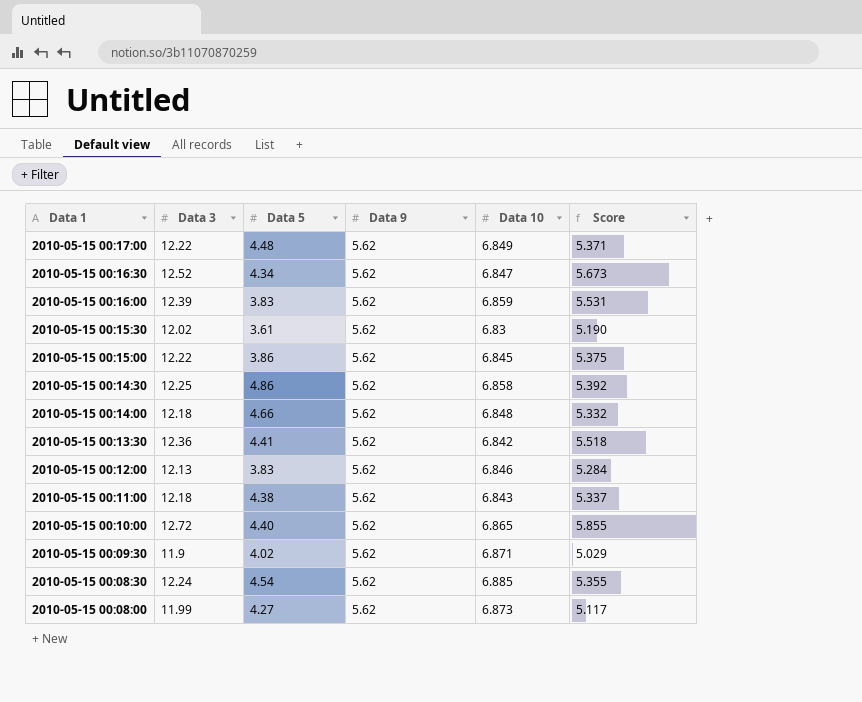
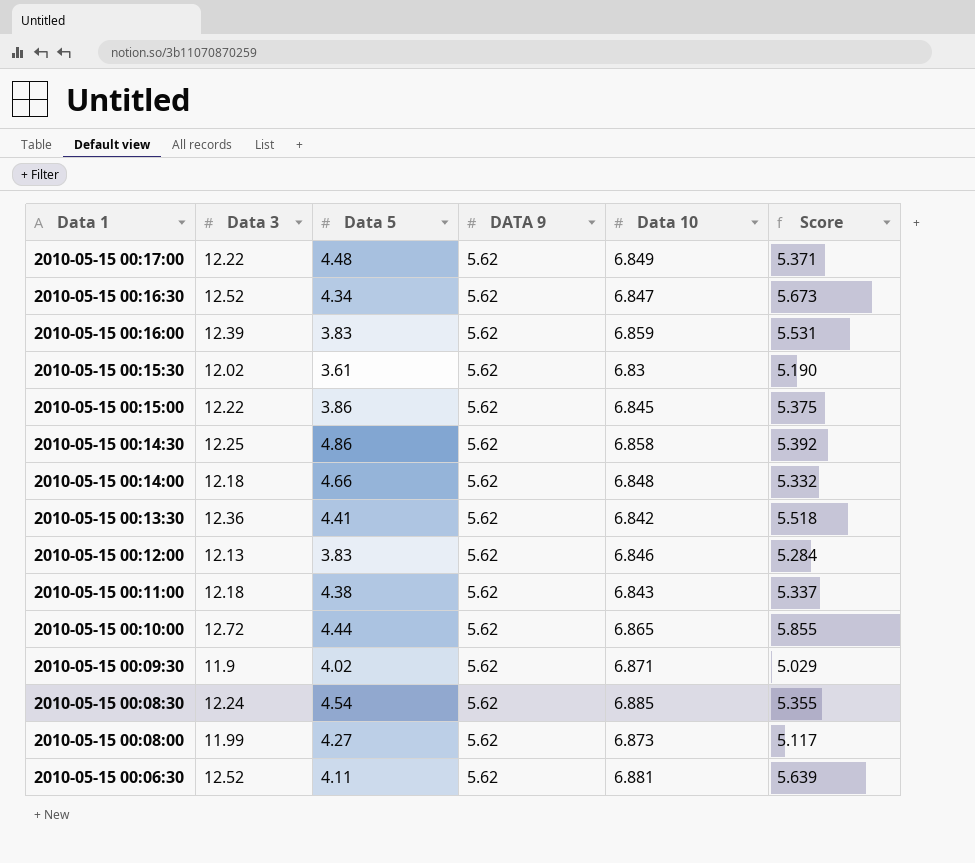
column name: Data 9 -> DATA 9
2010-05-15 00:10:00 | Data 5: 4.40 -> 4.44
row 2010-05-15 00:06:30: none -> 12.52 | 4.11 | 5.62 | 6.881 | 5.639

